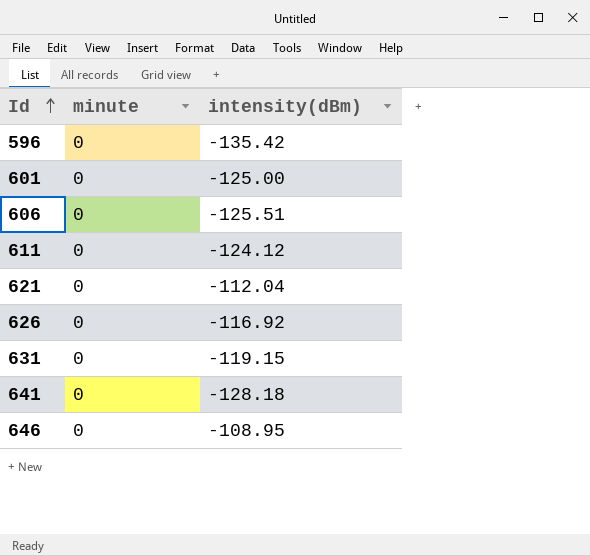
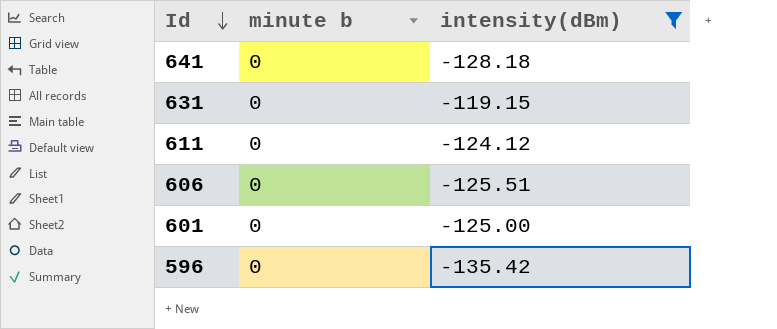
filter: none -> intensity(dBm) <= -119.15
row order: Id ascending -> Id descending
column name: minute -> minute b

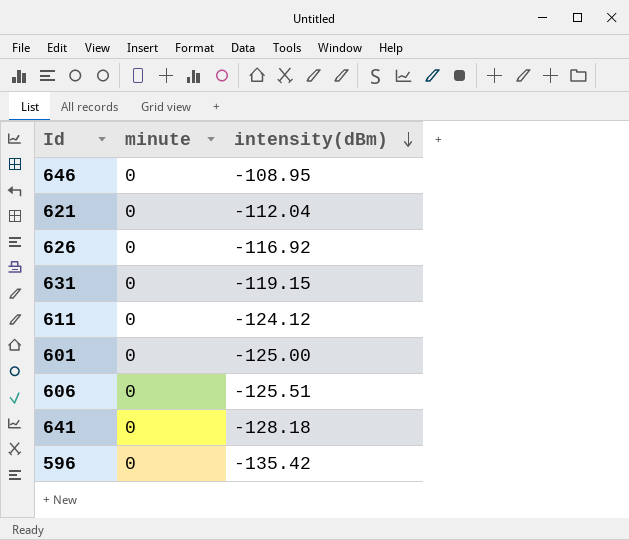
filter: intensity(dBm) <= -119.15 -> none
row order: Id descending -> intensity(dBm) descending
column name: minute b -> minute

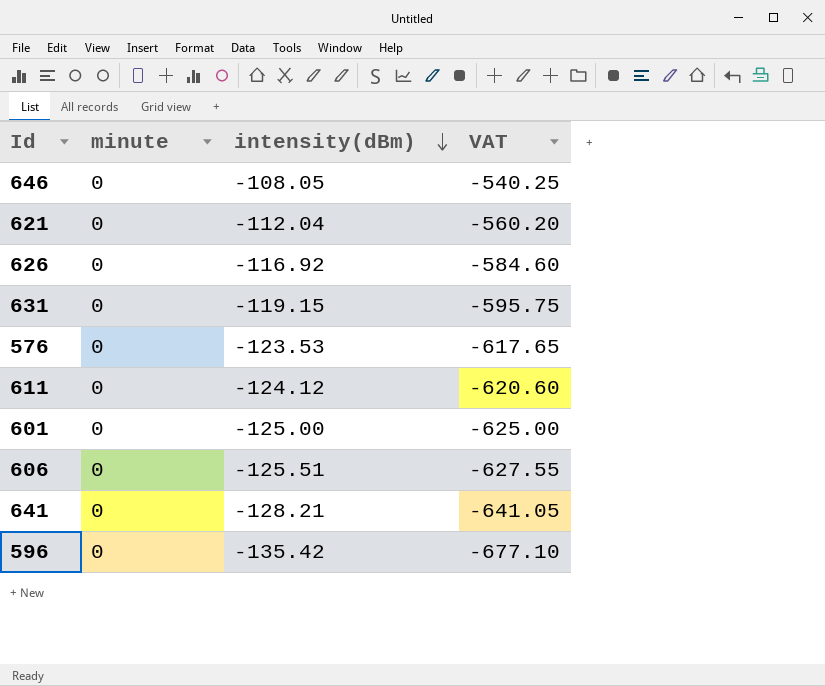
column VAT | formula: none -> [intensity(dBm)] * 5
646 | intensity(dBm): -108.95 -> -108.05
row 576: none -> 0 | -123.53 | -617.65
641 | intensity(dBm): -128.18 -> -128.21

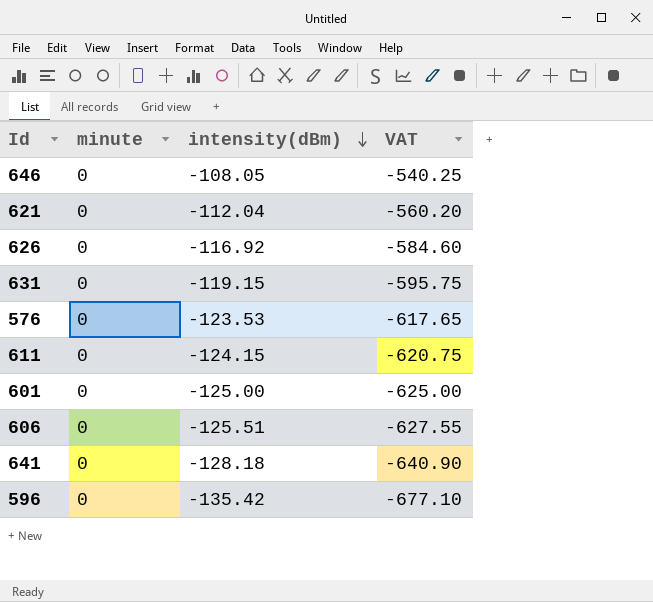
611 | intensity(dBm): -124.12 -> -124.15
611 | VAT: -620.60 -> -620.75
641 | intensity(dBm): -128.21 -> -128.18
641 | VAT: -641.05 -> -640.90

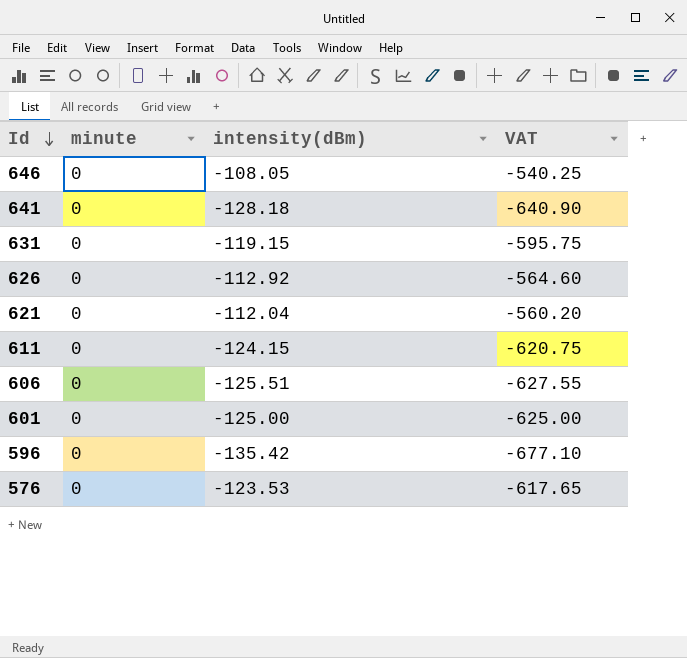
row order: intensity(dBm) descending -> Id descending
626 | intensity(dBm): -116.92 -> -112.92
626 | VAT: -584.60 -> -564.60

